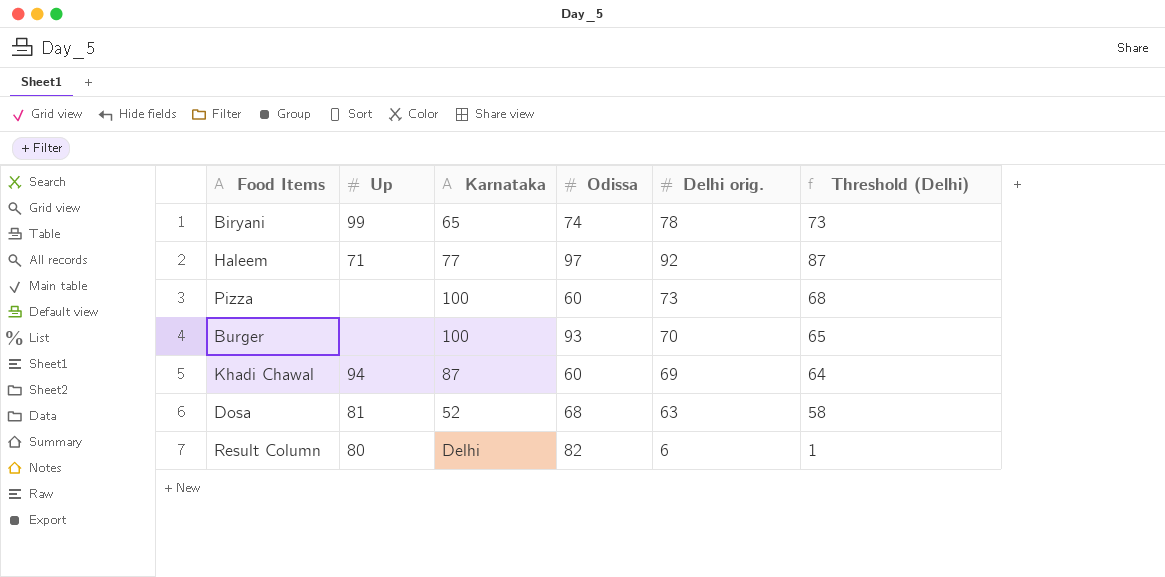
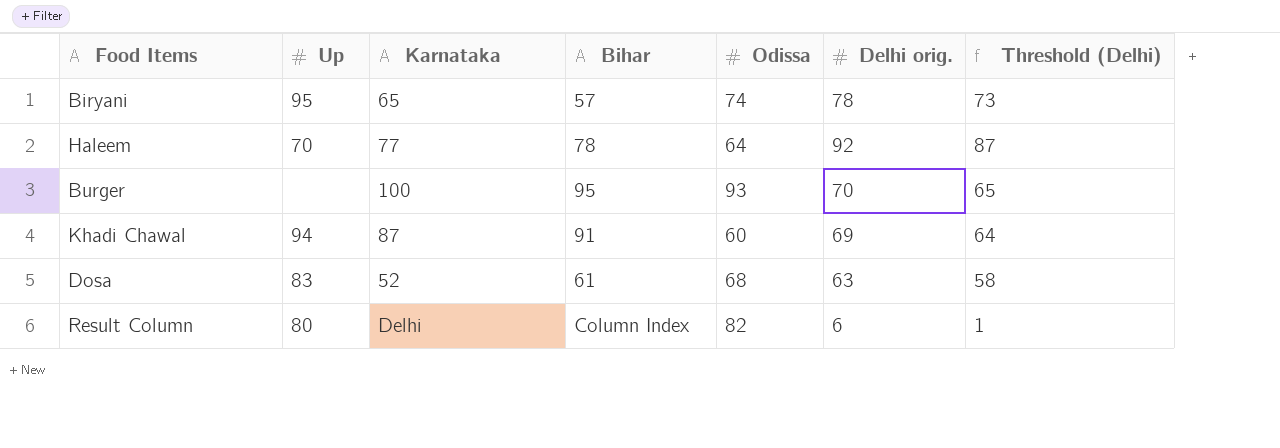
column Bihar | position: none -> 4
row Pizza: none | 100 | 60 | 73 | 68 -> none
Biryani | Up: 99 -> 95
Haleem | Up: 71 -> 70
Haleem | Odissa: 97 -> 64
Dosa | Up: 81 -> 83

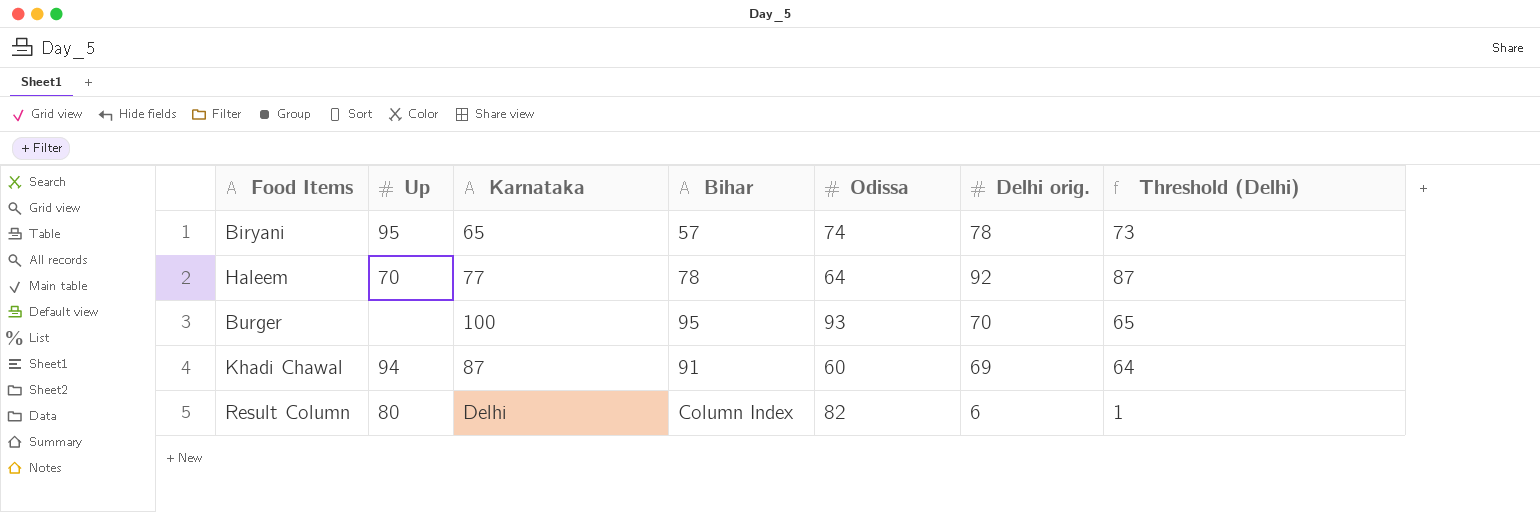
row Dosa: 83 | 52 | 61 | 68 | 63 | 58 -> none

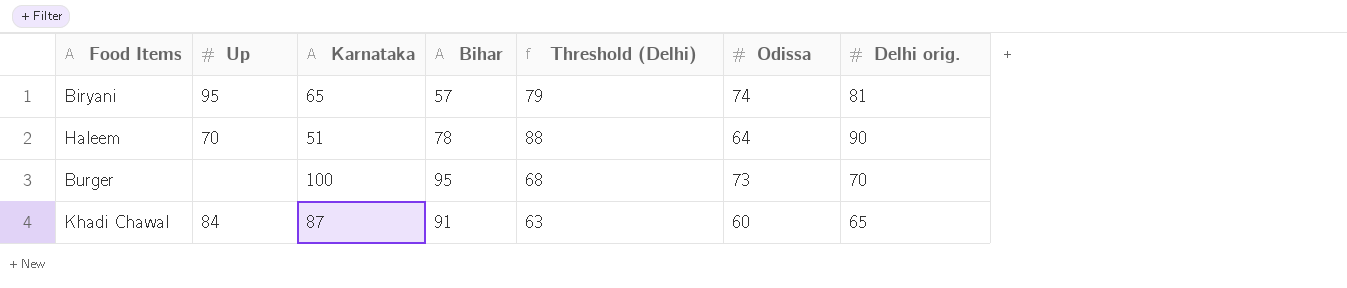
column Threshold (Delhi) | formula: [Delhi orig.] - 5 -> [Delhi orig.] - 2
column Threshold (Delhi) | position: 7 -> 5
row Result Column: 80 | Delhi | Column Index | 82 | 6 | 1 -> none
Biryani | Delhi orig.: 78 -> 81
Haleem | Karnataka: 77 -> 51
Haleem | Delhi orig.: 92 -> 90
Burger | Odissa: 93 -> 73
Khadi Chawal | Up: 94 -> 84
Khadi Chawal | Delhi orig.: 69 -> 65

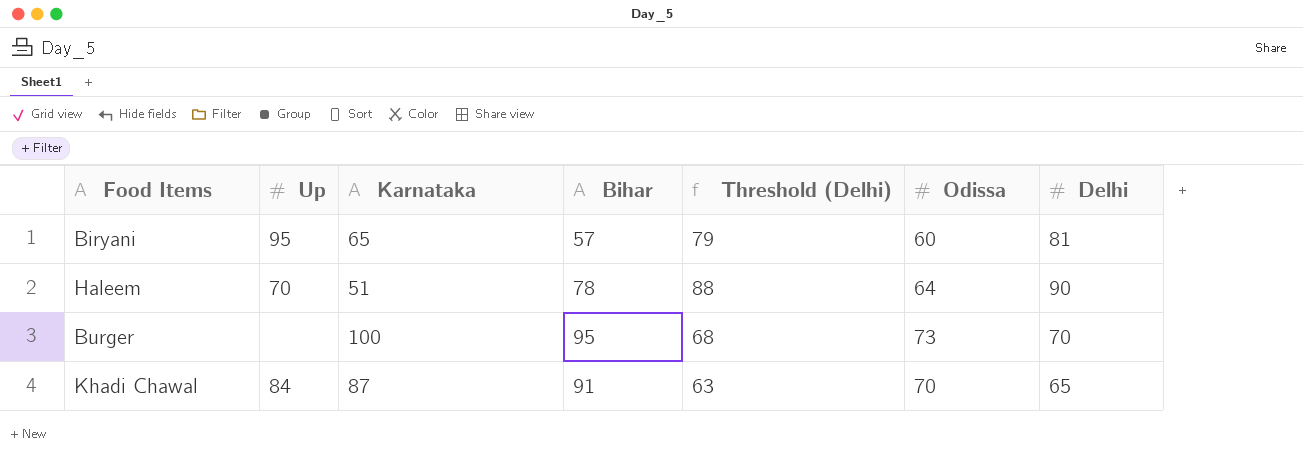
column name: Delhi orig. -> Delhi
Biryani | Odissa: 74 -> 60
Khadi Chawal | Odissa: 60 -> 70

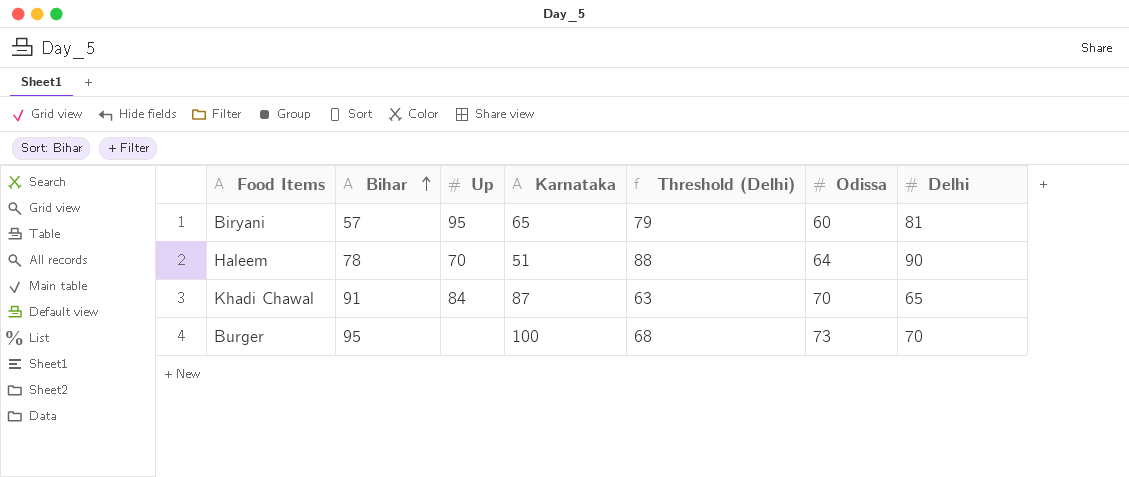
row order: none -> Bihar ascending
column Bihar | position: 4 -> 2

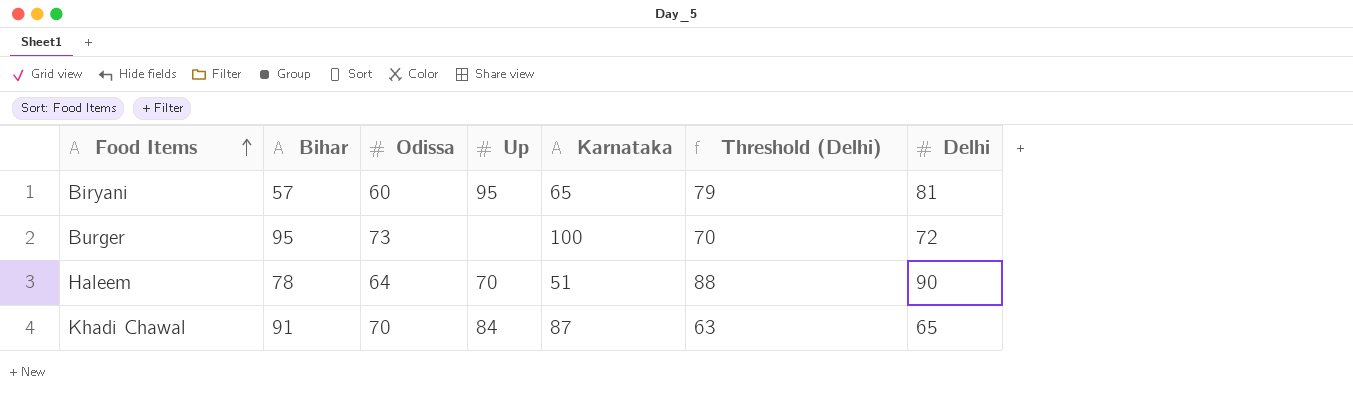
row order: Bihar ascending -> Food Items ascending
column Odissa | position: 6 -> 3
Burger | Threshold (Delhi): 68 -> 70
Burger | Delhi: 70 -> 72

